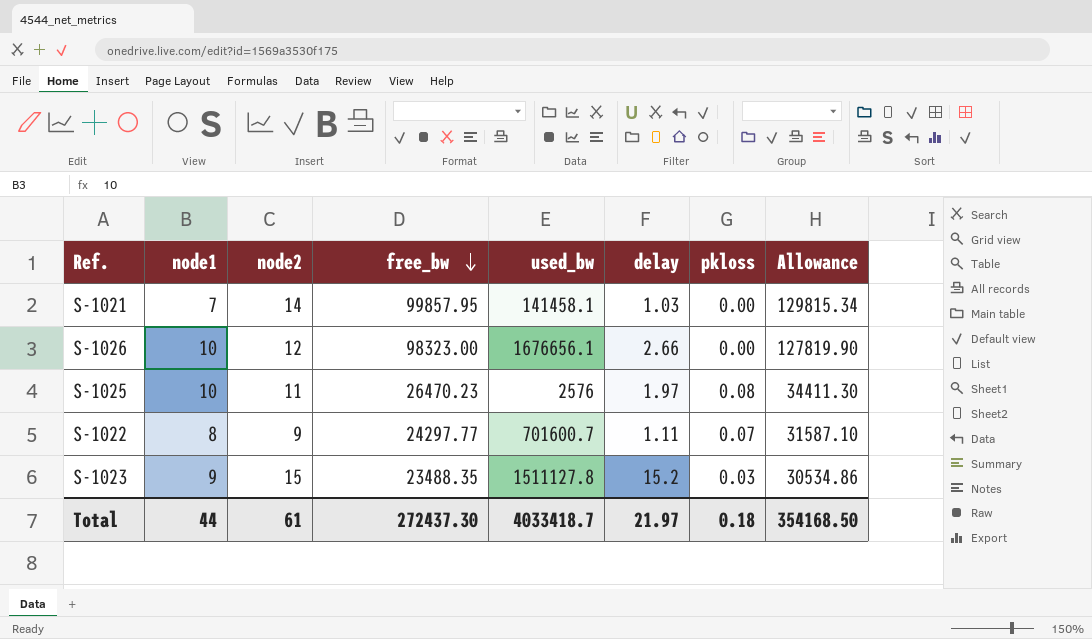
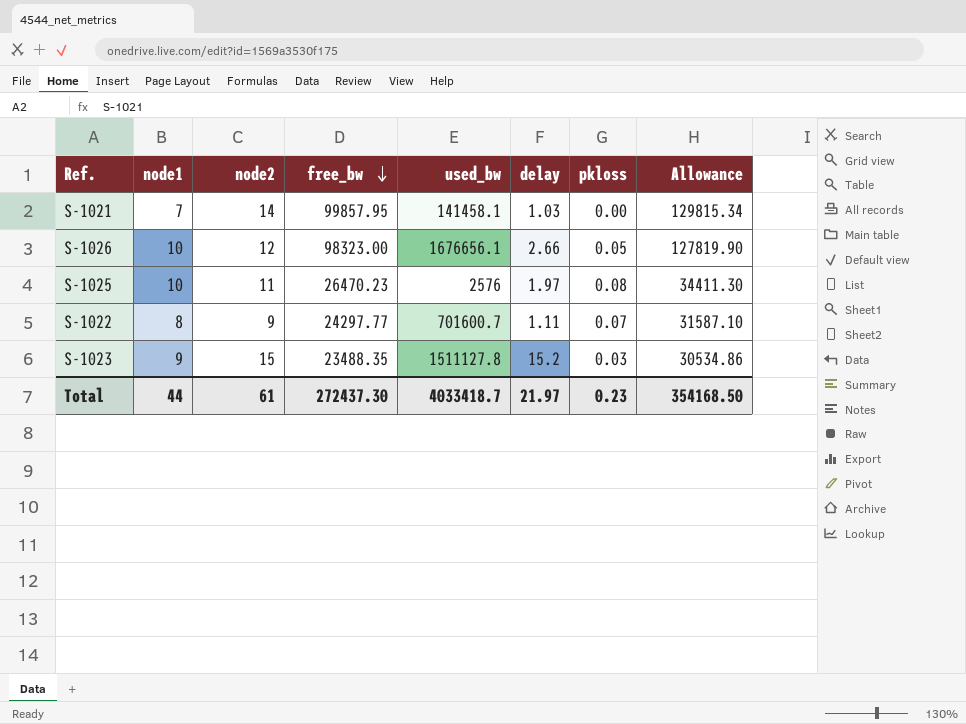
S-1026 | pkloss: 0.00 -> 0.05
Total | pkloss: 0.18 -> 0.23

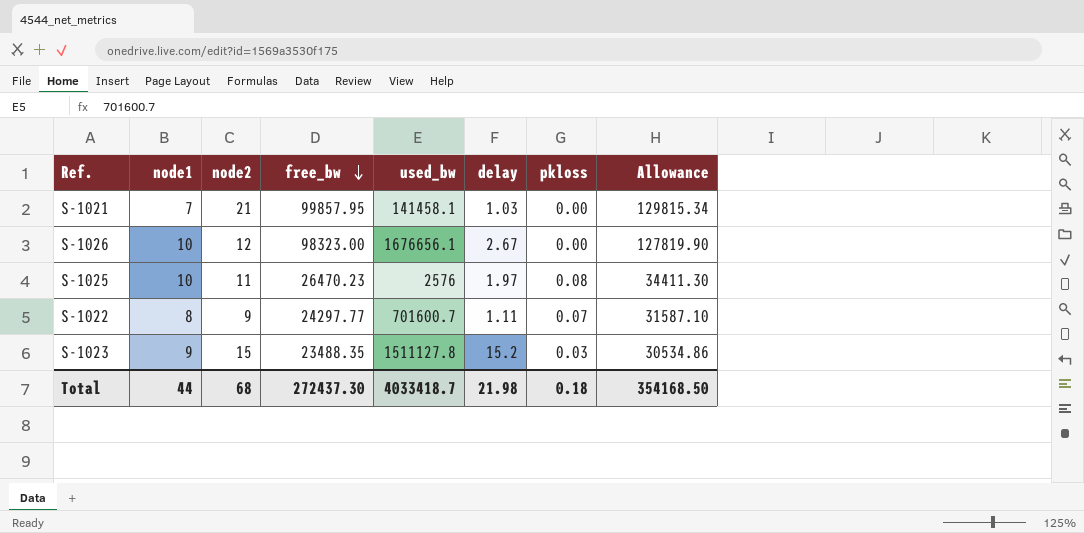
S-1021 | node2: 14 -> 21
S-1026 | delay: 2.66 -> 2.67
S-1026 | pkloss: 0.05 -> 0.00
Total | node2: 61 -> 68
Total | delay: 21.97 -> 21.98
Total | pkloss: 0.23 -> 0.18

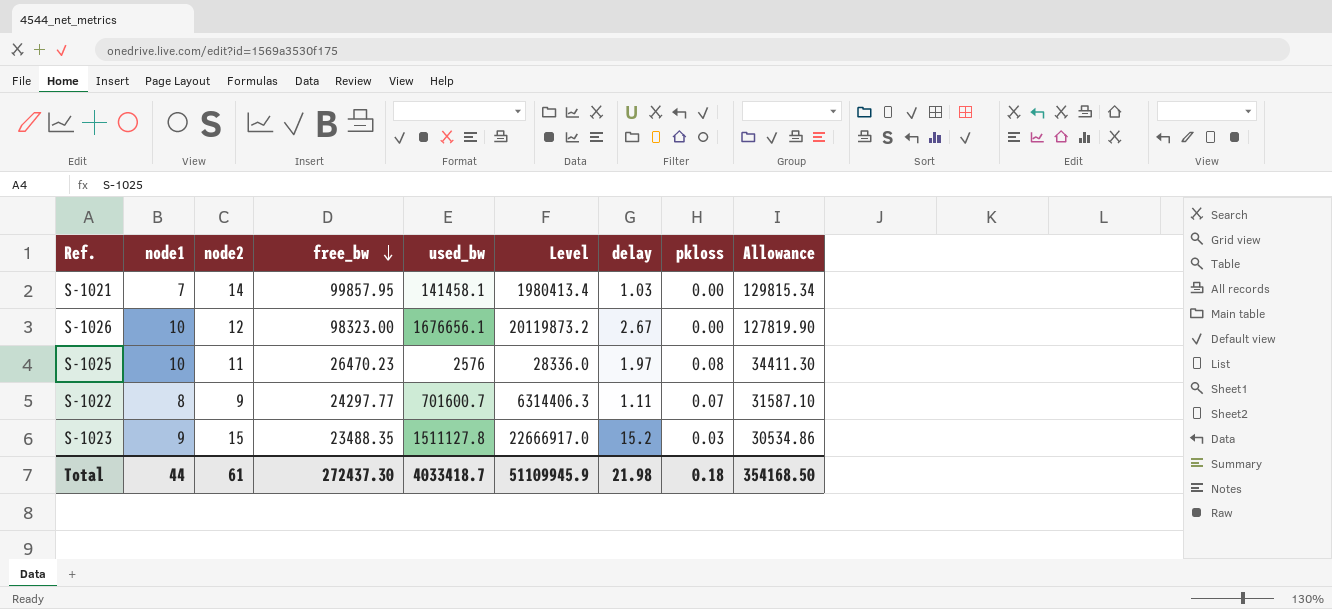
column Level | formula: none -> [node2] * [used_bw]
S-1021 | node2: 21 -> 14
Total | node2: 68 -> 61

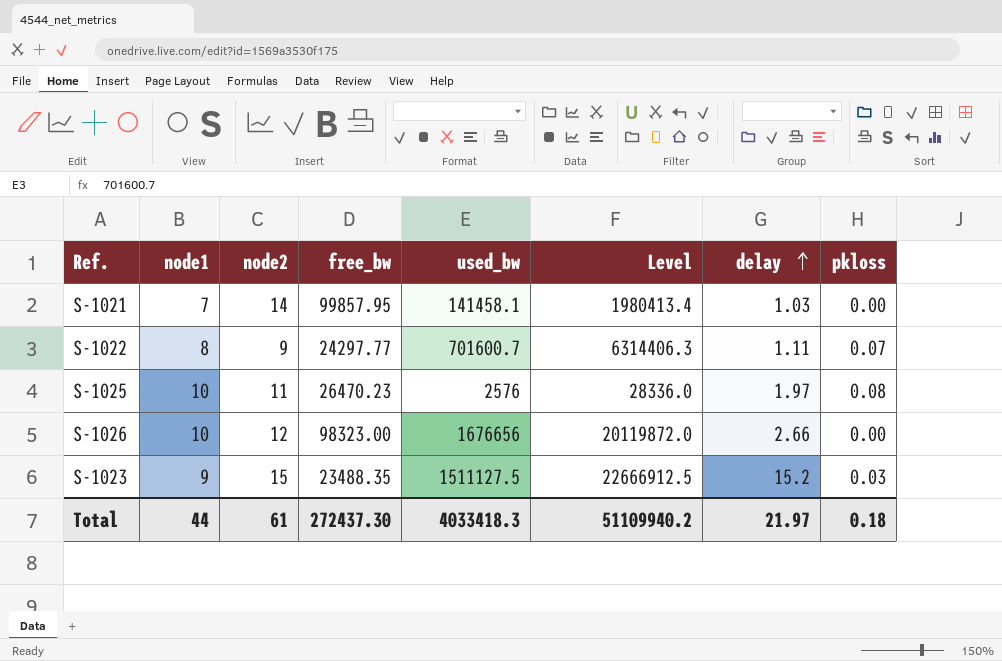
row order: free_bw descending -> delay ascending
column Allowance | formula: [free_bw] * 1.3 -> none
S-1026 | used_bw: 1676656.1 -> 1676656
S-1026 | Level: 20119873.2 -> 20119872.0
S-1026 | delay: 2.67 -> 2.66
S-1023 | used_bw: 1511127.8 -> 1511127.5
S-1023 | Level: 22666917.0 -> 22666912.5
Total | used_bw: 4033418.7 -> 4033418.3
Total | Level: 51109945.9 -> 51109940.2
Total | delay: 21.98 -> 21.97

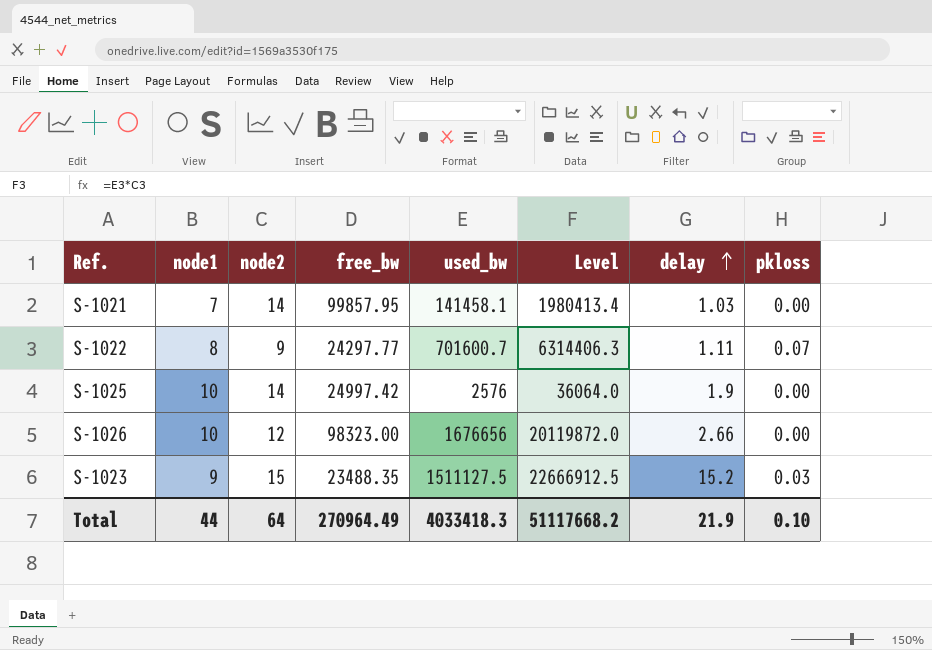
S-1025 | node2: 11 -> 14
S-1025 | free_bw: 26470.23 -> 24997.42
S-1025 | Level: 28336.0 -> 36064.0
S-1025 | delay: 1.97 -> 1.9
S-1025 | pkloss: 0.08 -> 0.00
Total | node2: 61 -> 64
Total | free_bw: 272437.30 -> 270964.49
Total | Level: 51109940.2 -> 51117668.2
Total | delay: 21.97 -> 21.9
Total | pkloss: 0.18 -> 0.10

